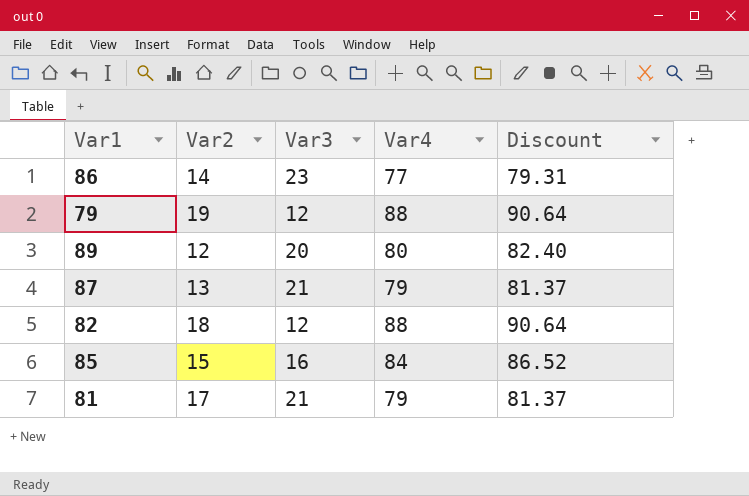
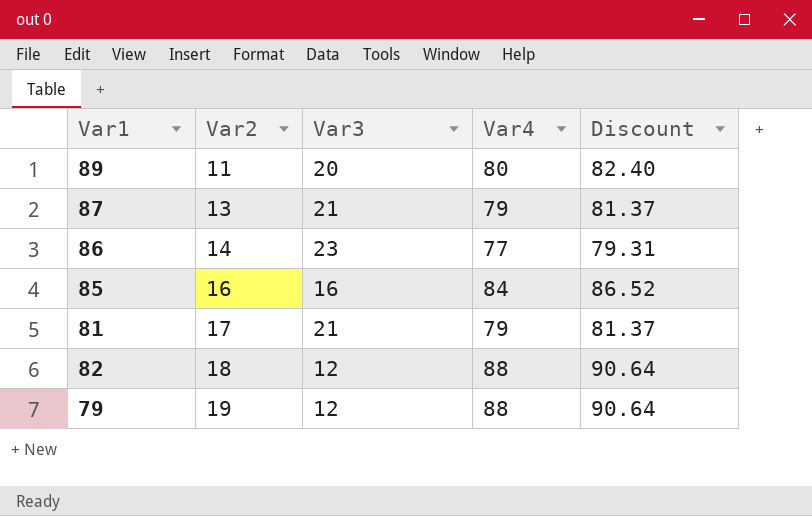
row order: none -> Var2 ascending
89 | Var2: 12 -> 11
85 | Var2: 15 -> 16

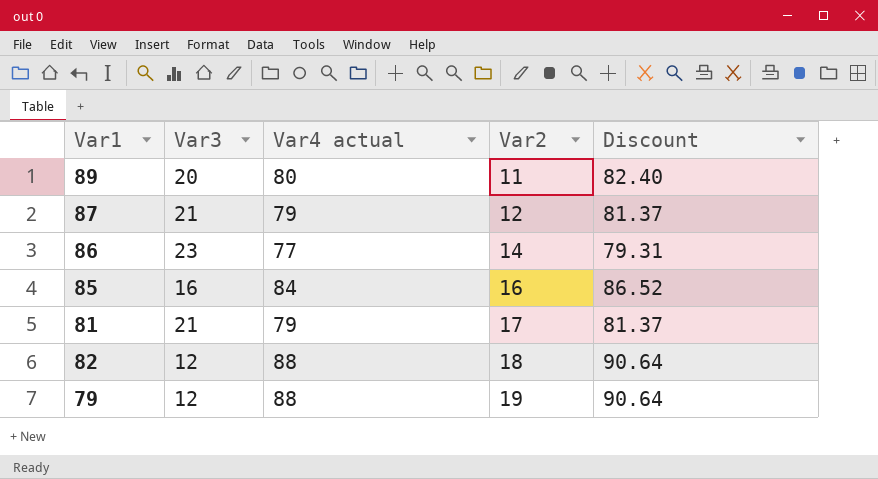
column name: Var4 -> Var4 actual
column Var2 | position: 2 -> 4
87 | Var2: 13 -> 12

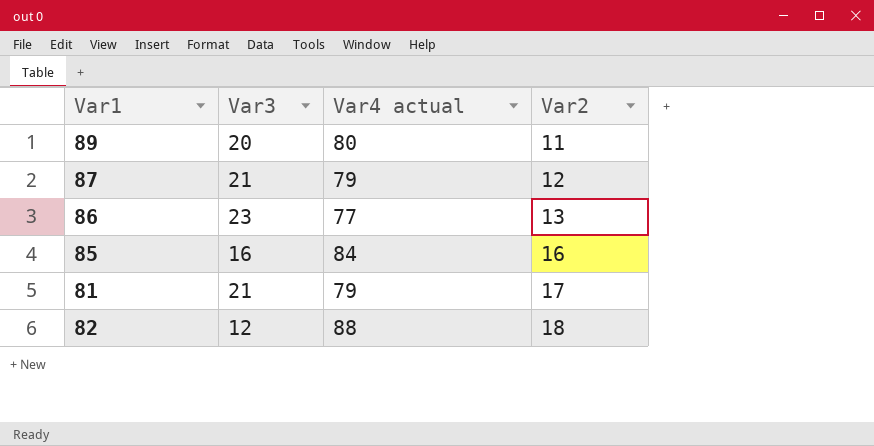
column Discount | formula: [Var4 actual] * 1.03 -> none
row 79: 12 | 88 | 19 | 90.64 -> none
86 | Var2: 14 -> 13

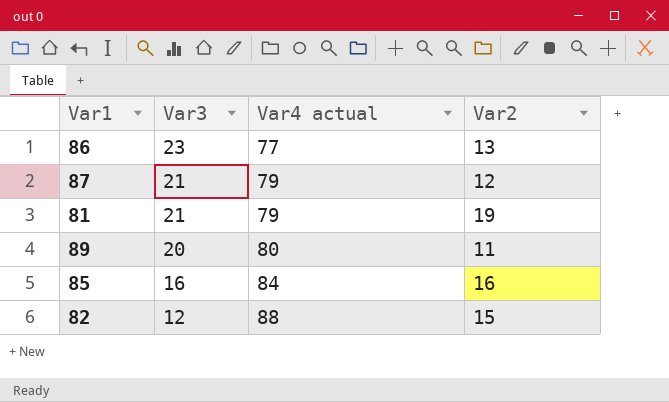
row order: Var2 ascending -> Var3 descending
81 | Var2: 17 -> 19
82 | Var2: 18 -> 15

